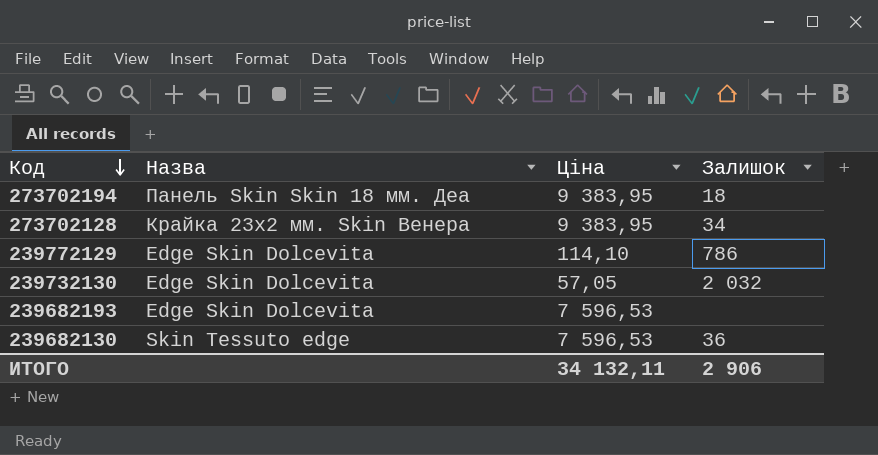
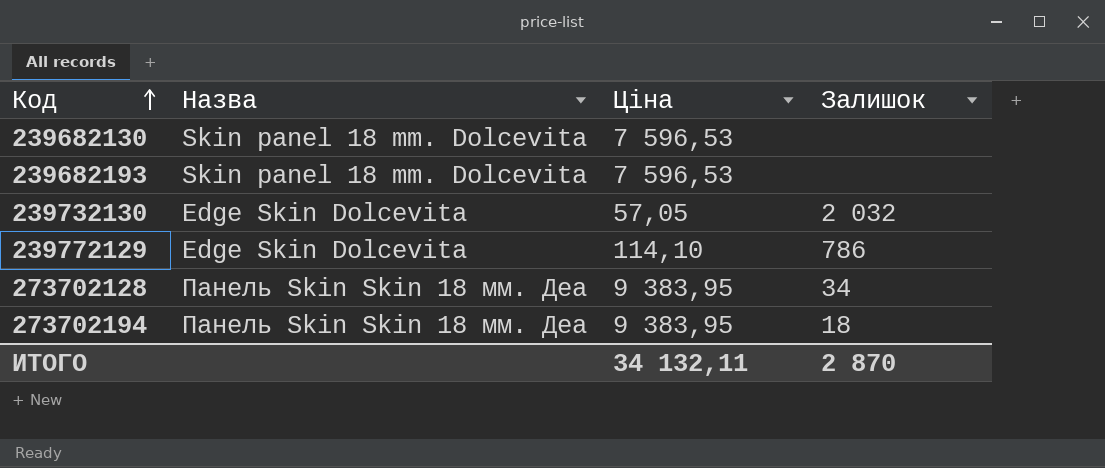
row order: Код descending -> Код ascending
239682130 | Назва: Skin Tessuto edge -> Skin panel 18 mm. Dolcevita
239682130 | Залишок: 36 -> none
239682193 | Назва: Edge Skin Dolcevita -> Skin panel 18 mm. Dolcevita
273702128 | Назва: Крайка 23x2 мм. Skin Венера -> Панель Skin Skin 18 мм. Деа
ИТОГО | Залишок: 2 906 -> 2 870

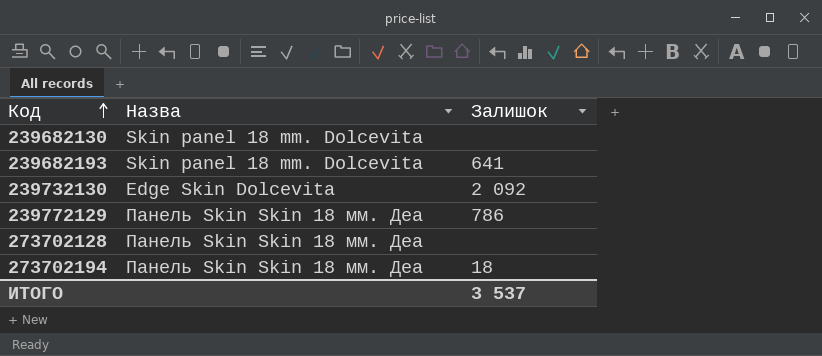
column Ціна | position: 3 -> none
239682193 | Залишок: none -> 641
239732130 | Залишок: 2 032 -> 2 092
239772129 | Назва: Edge Skin Dolcevita -> Панель Skin Skin 18 мм. Деа
273702128 | Залишок: 34 -> none
ИТОГО | Залишок: 2 870 -> 3 537

